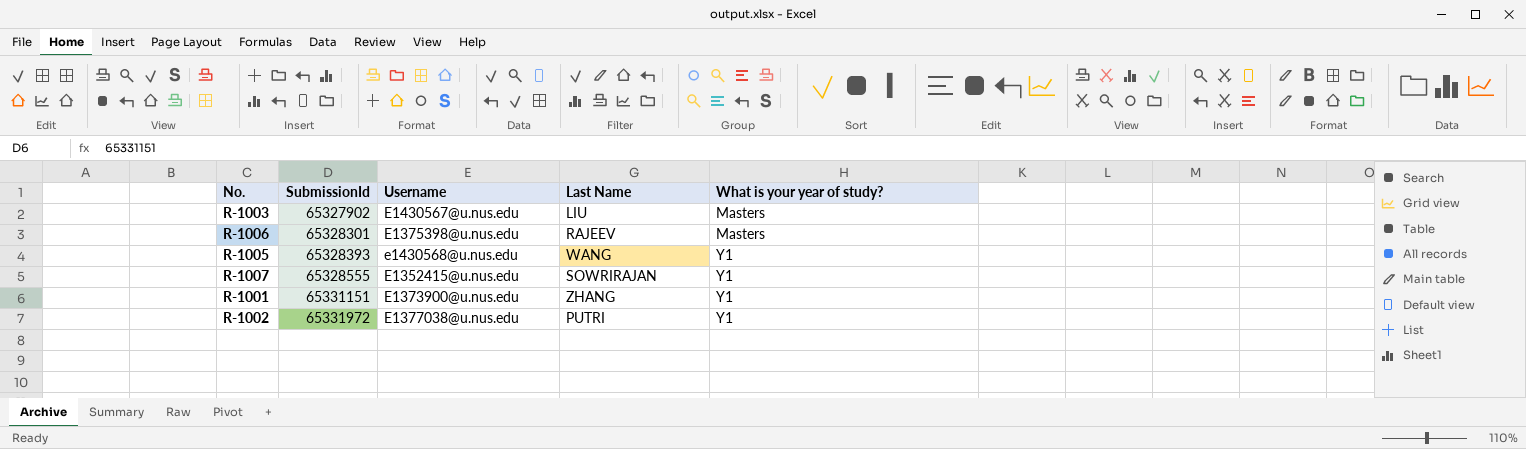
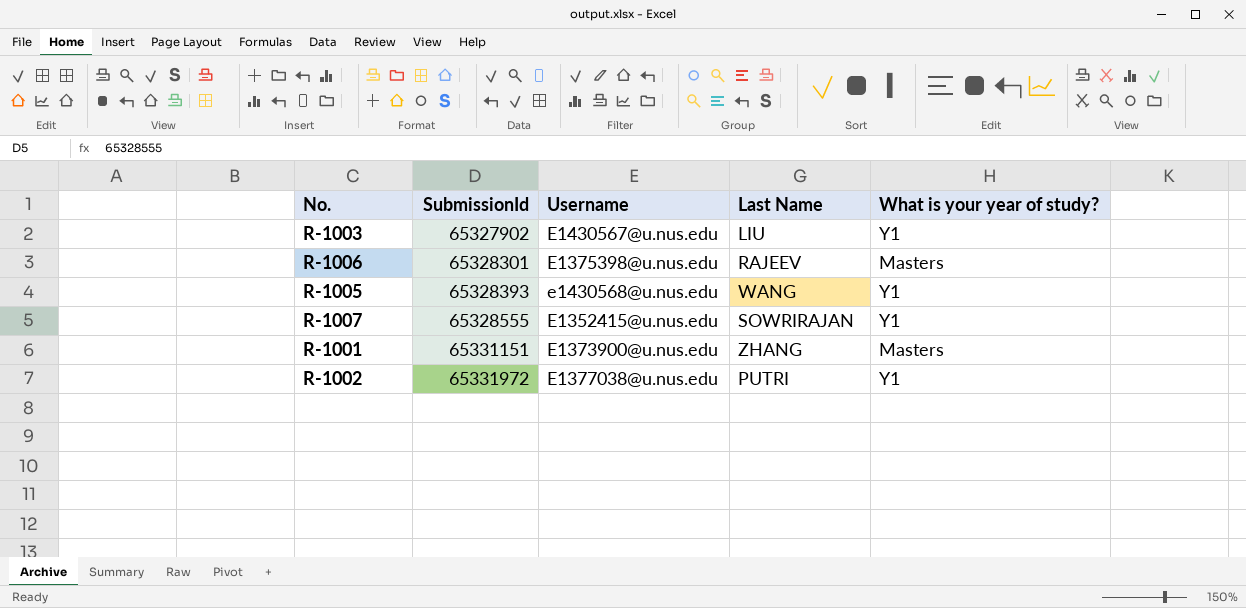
R-1003 | What is your year of study?: Masters -> Y1
R-1001 | What is your year of study?: Y1 -> Masters

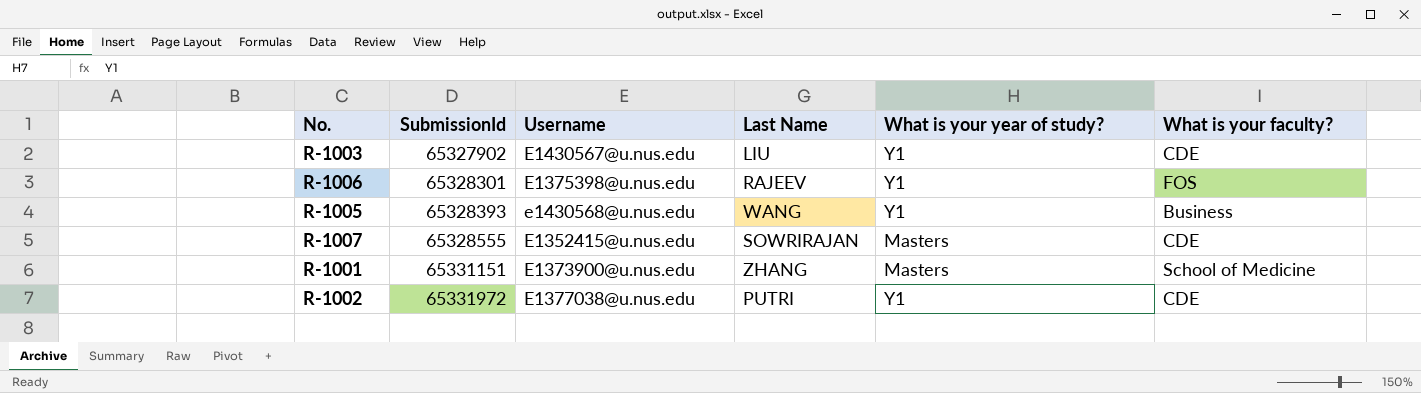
column What is your faculty? | position: none -> 6
R-1006 | What is your year of study?: Masters -> Y1
R-1007 | What is your year of study?: Y1 -> Masters

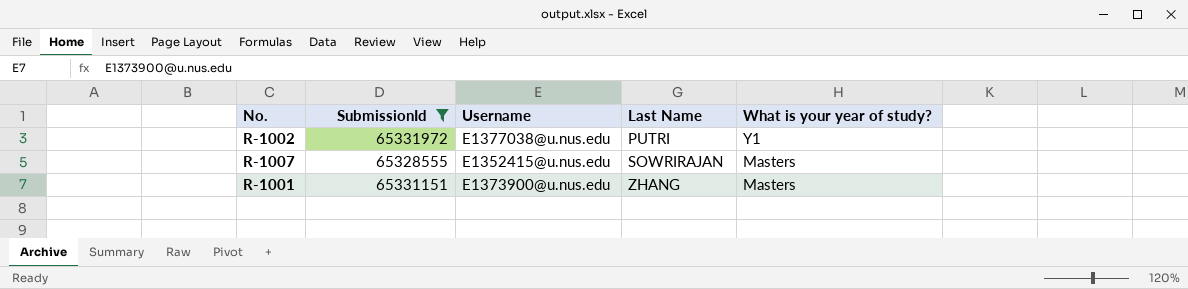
filter: none -> SubmissionId >= 65328555
row order: SubmissionId ascending -> Last Name ascending
column What is your faculty? | position: 6 -> none

